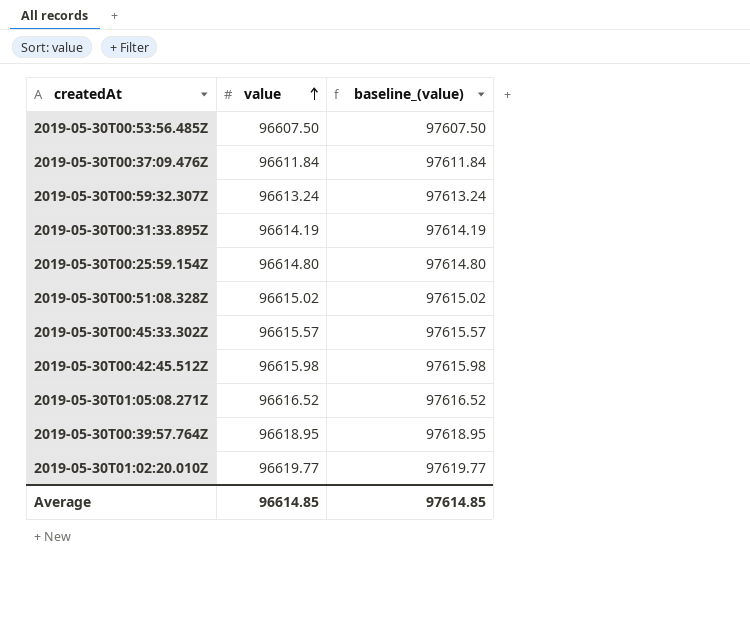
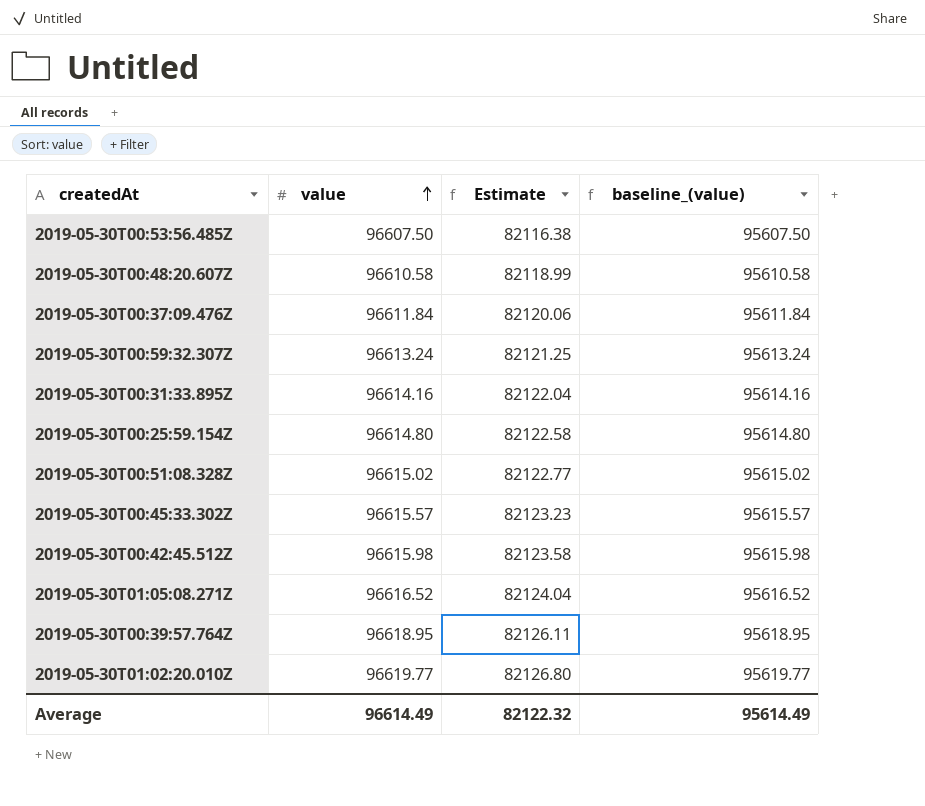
column Estimate | formula: none -> [value] * 0.85
column baseline_(value) | formula: [value] + 1000 -> [value] - 1000
row 2019-05-30T00:48:20.607Z: none -> 96610.58 | 82118.99 | 95610.58
2019-05-30T00:31:33.895Z | value: 96614.19 -> 96614.16
Average | value: 96614.85 -> 96614.49
Average | baseline_(value): 97614.85 -> 95614.49

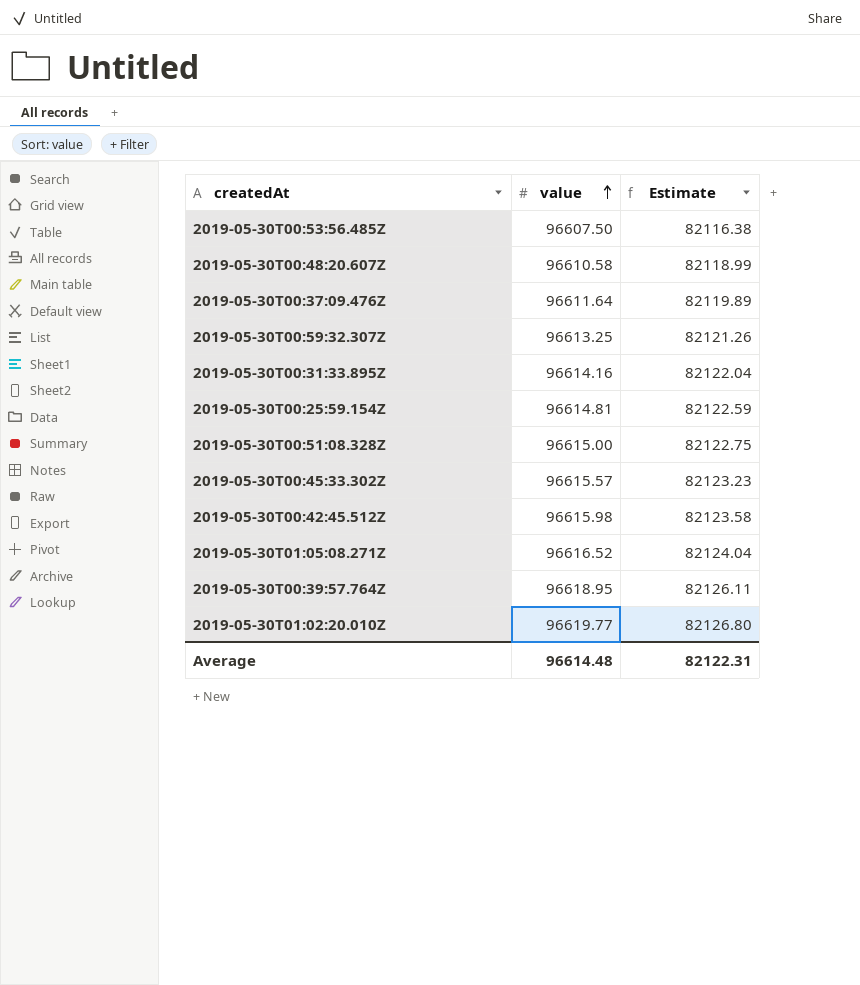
column baseline_(value) | formula: [value] - 1000 -> none
2019-05-30T00:37:09.476Z | value: 96611.84 -> 96611.64
2019-05-30T00:37:09.476Z | Estimate: 82120.06 -> 82119.89
2019-05-30T00:59:32.307Z | value: 96613.24 -> 96613.25
2019-05-30T00:59:32.307Z | Estimate: 82121.25 -> 82121.26
2019-05-30T00:25:59.154Z | value: 96614.80 -> 96614.81
2019-05-30T00:25:59.154Z | Estimate: 82122.58 -> 82122.59
2019-05-30T00:51:08.328Z | value: 96615.02 -> 96615.00
2019-05-30T00:51:08.328Z | Estimate: 82122.77 -> 82122.75
Average | value: 96614.49 -> 96614.48
Average | Estimate: 82122.32 -> 82122.31

